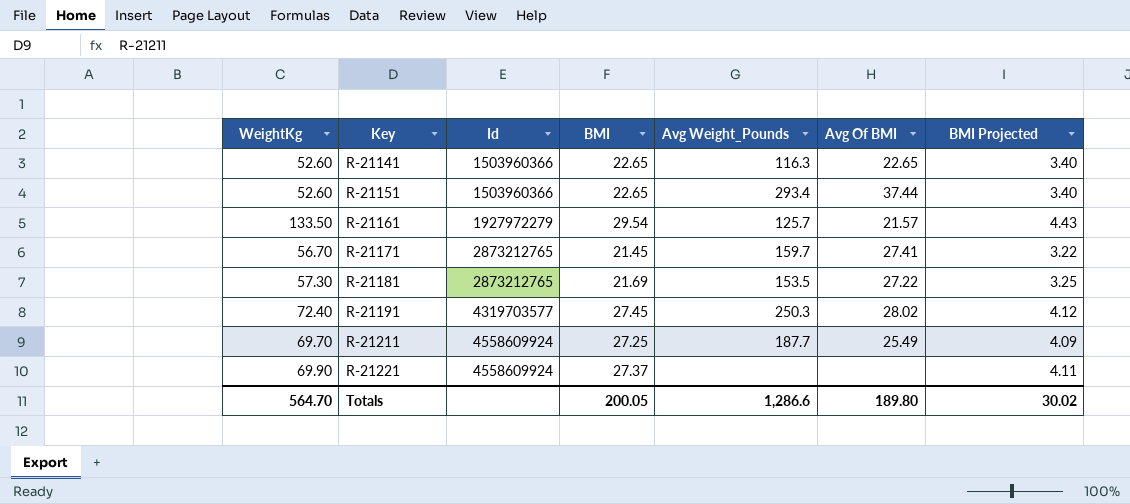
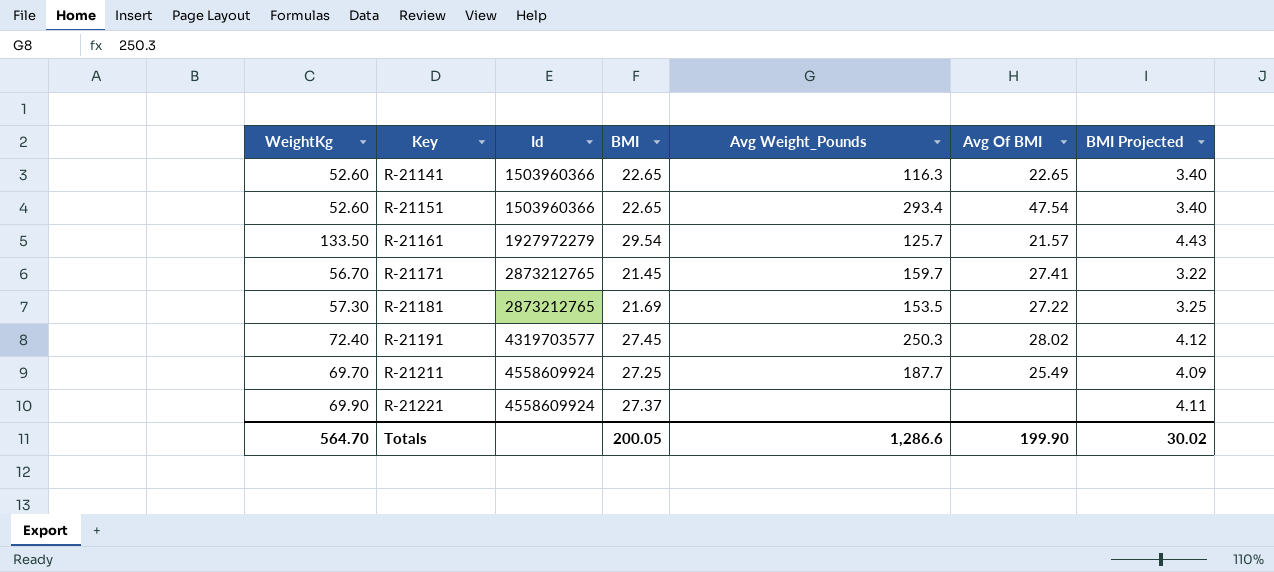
R-21151 | Avg Of BMI: 37.44 -> 47.54
Totals | Avg Of BMI: 189.80 -> 199.90

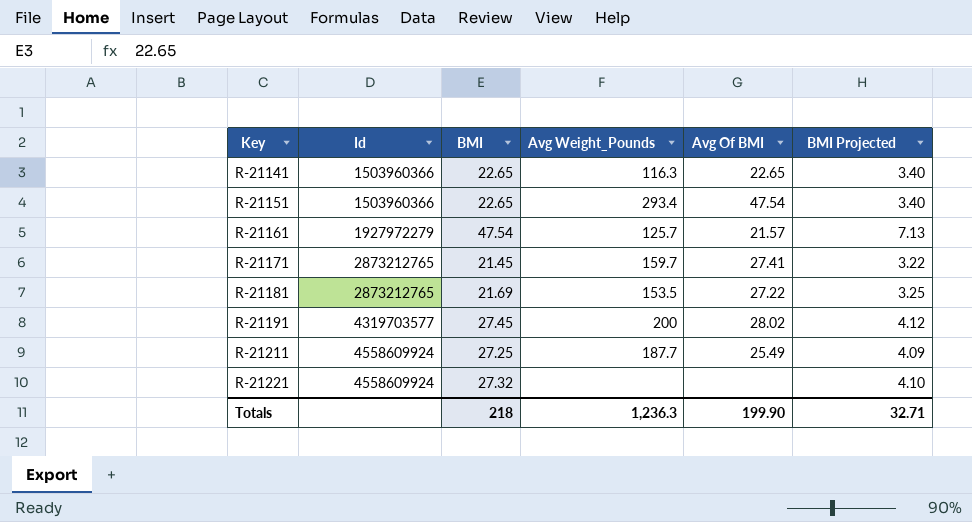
column WeightKg | position: 1 -> none
R-21161 | BMI: 29.54 -> 47.54
R-21161 | BMI Projected: 4.43 -> 7.13
R-21191 | Avg Weight_Pounds: 250.3 -> 200
R-21221 | BMI: 27.37 -> 27.32
R-21221 | BMI Projected: 4.11 -> 4.10
Totals | BMI: 200.05 -> 218
Totals | Avg Weight_Pounds: 1,286.6 -> 1,236.3
Totals | BMI Projected: 30.02 -> 32.71

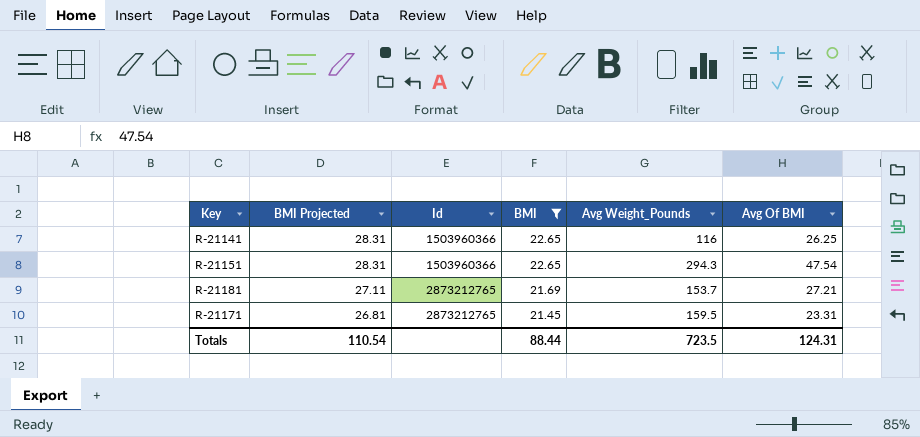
filter: none -> BMI <= 22.65
row order: Key ascending -> BMI Projected descending
column BMI Projected | formula: [BMI] * 0.15 -> [BMI] * 1.25
column BMI Projected | position: 6 -> 2
R-21141 | Avg Weight_Pounds: 116.3 -> 116
R-21141 | Avg Of BMI: 22.65 -> 26.25
R-21151 | Avg Weight_Pounds: 293.4 -> 294.3
R-21181 | Avg Weight_Pounds: 153.5 -> 153.7
R-21181 | Avg Of BMI: 27.22 -> 27.21
R-21171 | Avg Weight_Pounds: 159.7 -> 159.5
R-21171 | Avg Of BMI: 27.41 -> 23.31
Totals | BMI Projected: 32.71 -> 110.54
Totals | BMI: 218 -> 88.44
Totals | Avg Weight_Pounds: 1,236.3 -> 723.5
Totals | Avg Of BMI: 199.90 -> 124.31

